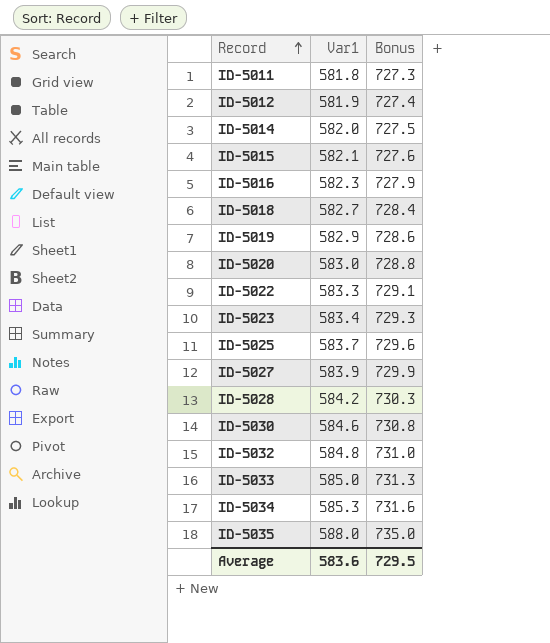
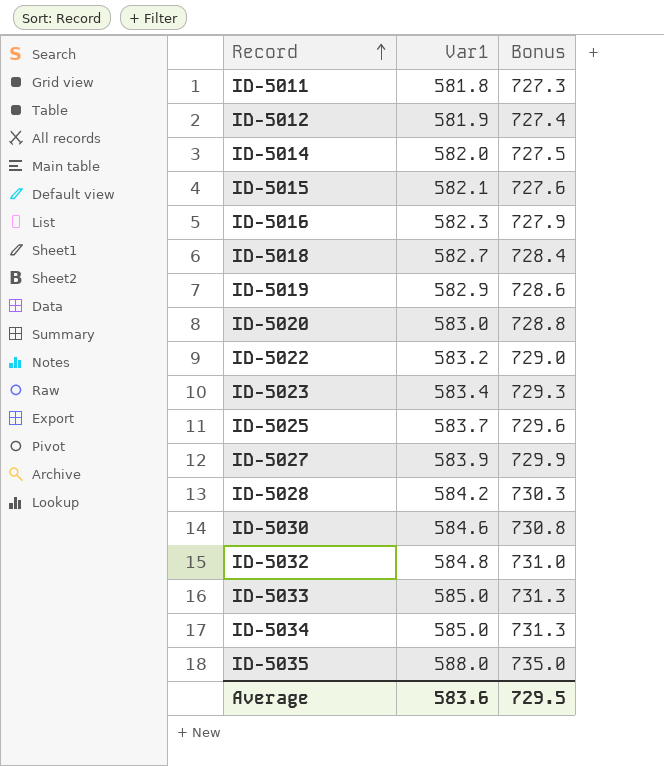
ID-5022 | Var1: 583.3 -> 583.2
ID-5022 | Bonus: 729.1 -> 729.0
ID-5034 | Var1: 585.3 -> 585.0
ID-5034 | Bonus: 731.6 -> 731.3

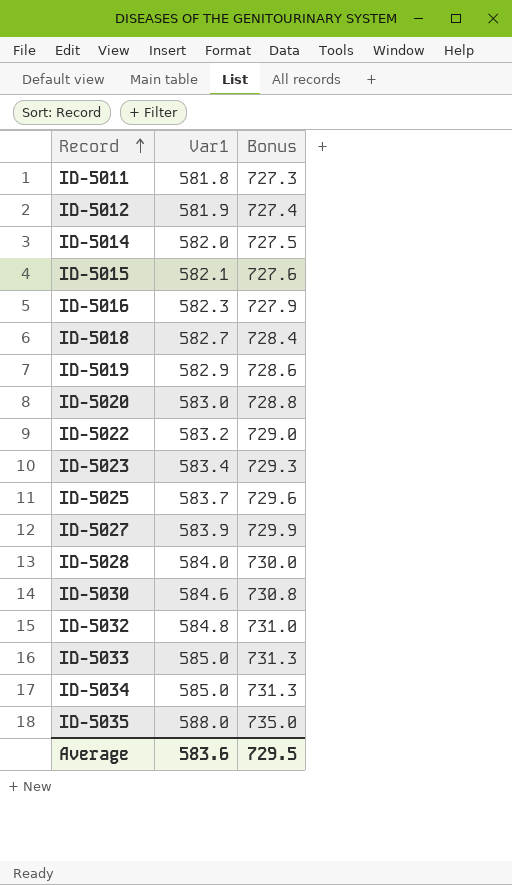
ID-5028 | Var1: 584.2 -> 584.0
ID-5028 | Bonus: 730.3 -> 730.0

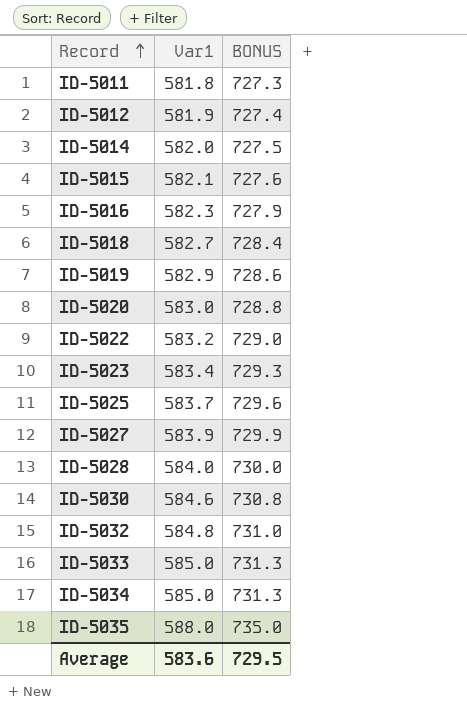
column name: Bonus -> BONUS

